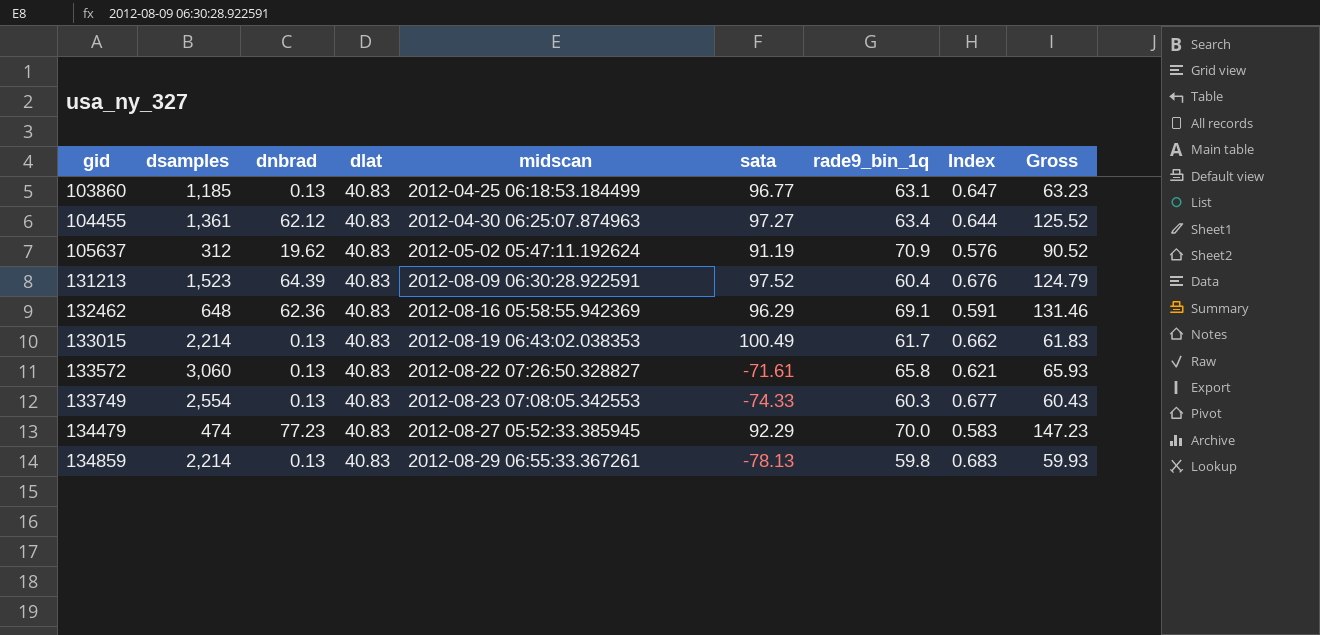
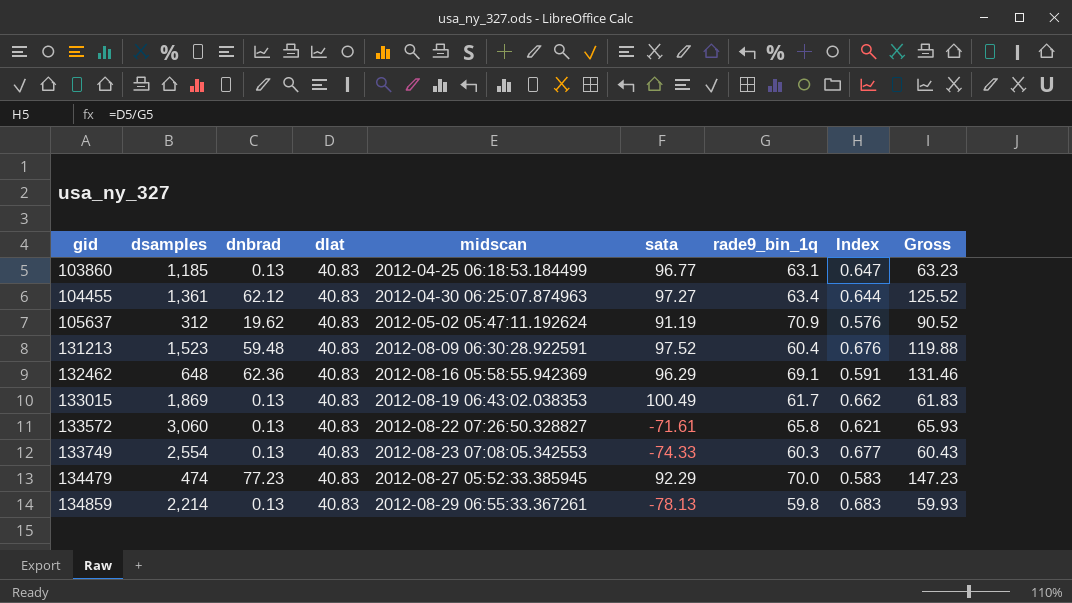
131213 | dnbrad: 64.39 -> 59.48
131213 | Gross: 124.79 -> 119.88
133015 | dsamples: 2,214 -> 1,869

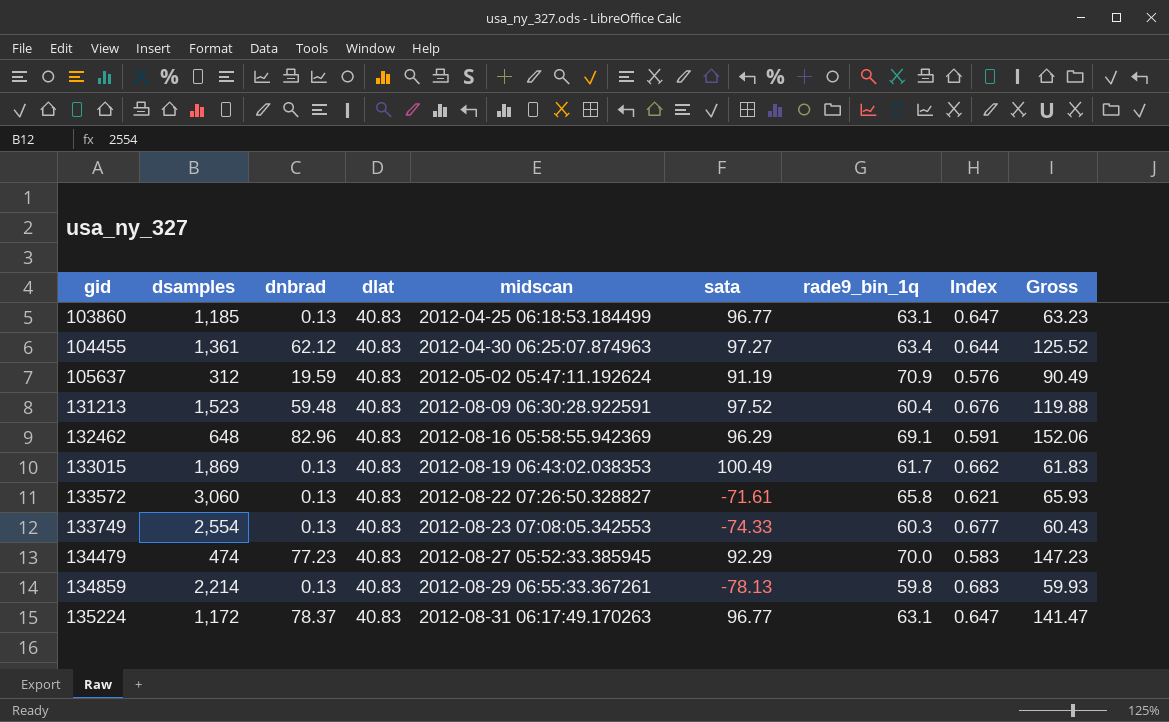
105637 | dnbrad: 19.62 -> 19.59
105637 | Gross: 90.52 -> 90.49
132462 | dnbrad: 62.36 -> 82.96
132462 | Gross: 131.46 -> 152.06
row 135224: none -> 1,172 | 78.37 | 40.83 | 2012-08-31 06:17:49.170263 | 96.77 | 63.1 | 0.647 | 141.47

